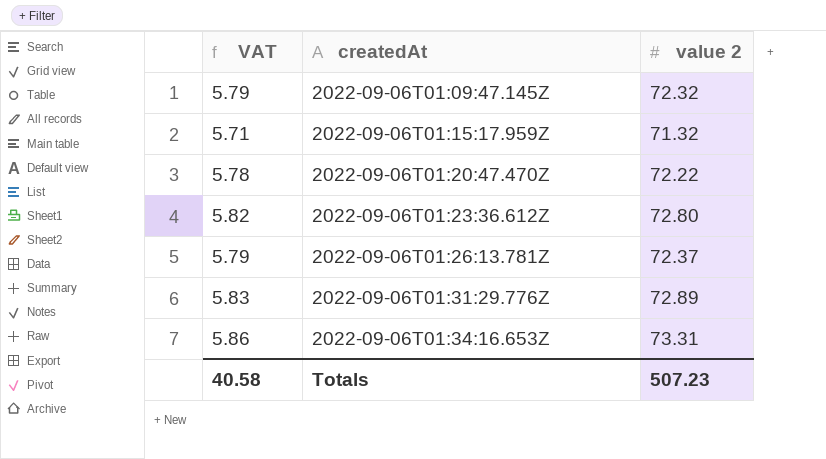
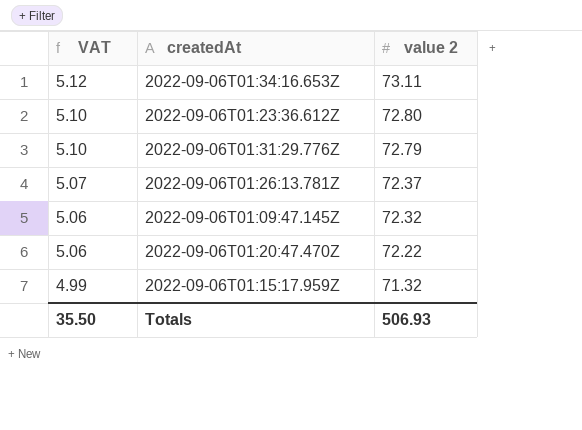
row order: createdAt ascending -> VAT descending
column VAT | formula: [value 2] * 0.08 -> [value 2] * 0.07
2022-09-06T01:34:16.653Z | value 2: 73.31 -> 73.11
2022-09-06T01:31:29.776Z | value 2: 72.89 -> 72.79
Totals | VAT: 40.58 -> 35.50
Totals | value 2: 507.23 -> 506.93

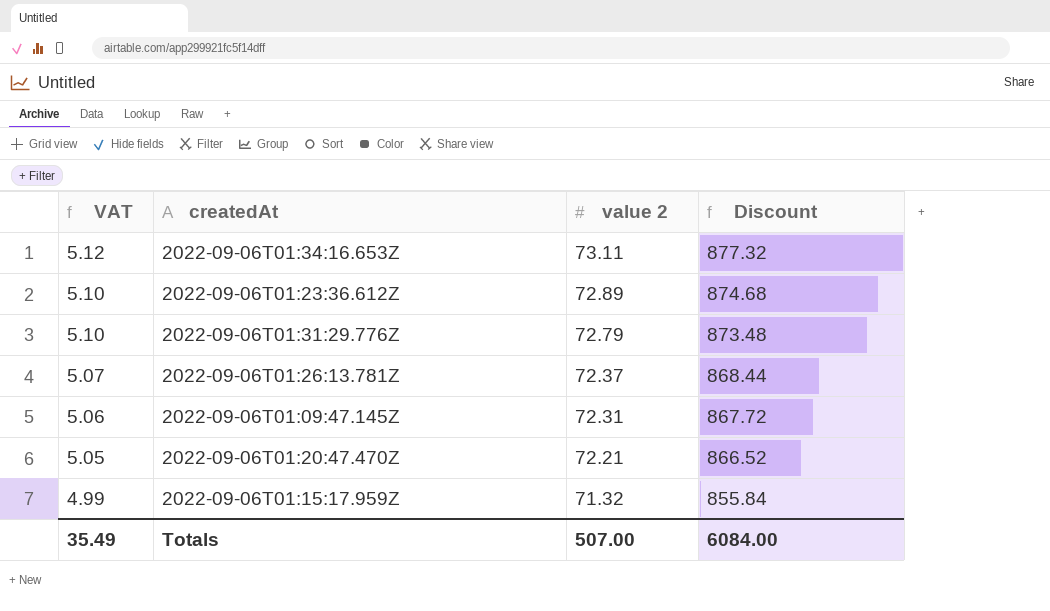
column Discount | formula: none -> [value 2] * 12
2022-09-06T01:23:36.612Z | value 2: 72.80 -> 72.89
2022-09-06T01:09:47.145Z | value 2: 72.32 -> 72.31
2022-09-06T01:20:47.470Z | VAT: 5.06 -> 5.05
2022-09-06T01:20:47.470Z | value 2: 72.22 -> 72.21
Totals | VAT: 35.50 -> 35.49
Totals | value 2: 506.93 -> 507.00

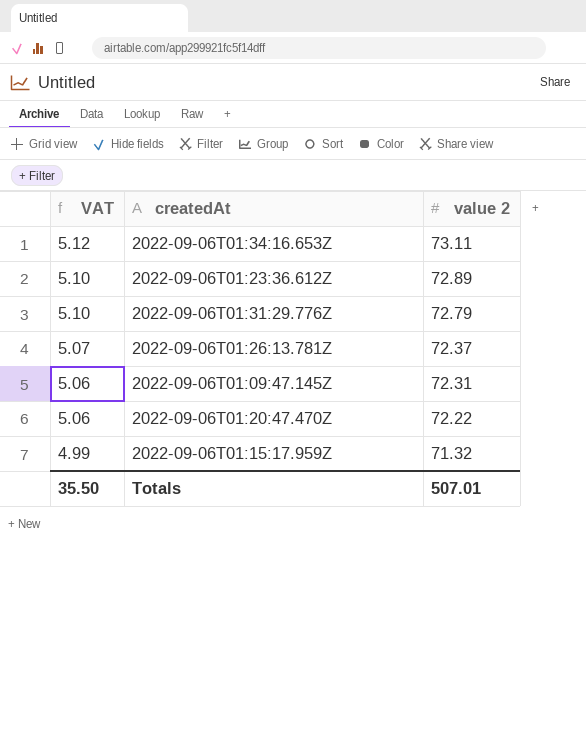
column Discount | formula: [value 2] * 12 -> none
2022-09-06T01:20:47.470Z | VAT: 5.05 -> 5.06
2022-09-06T01:20:47.470Z | value 2: 72.21 -> 72.22
Totals | VAT: 35.49 -> 35.50
Totals | value 2: 507.00 -> 507.01

